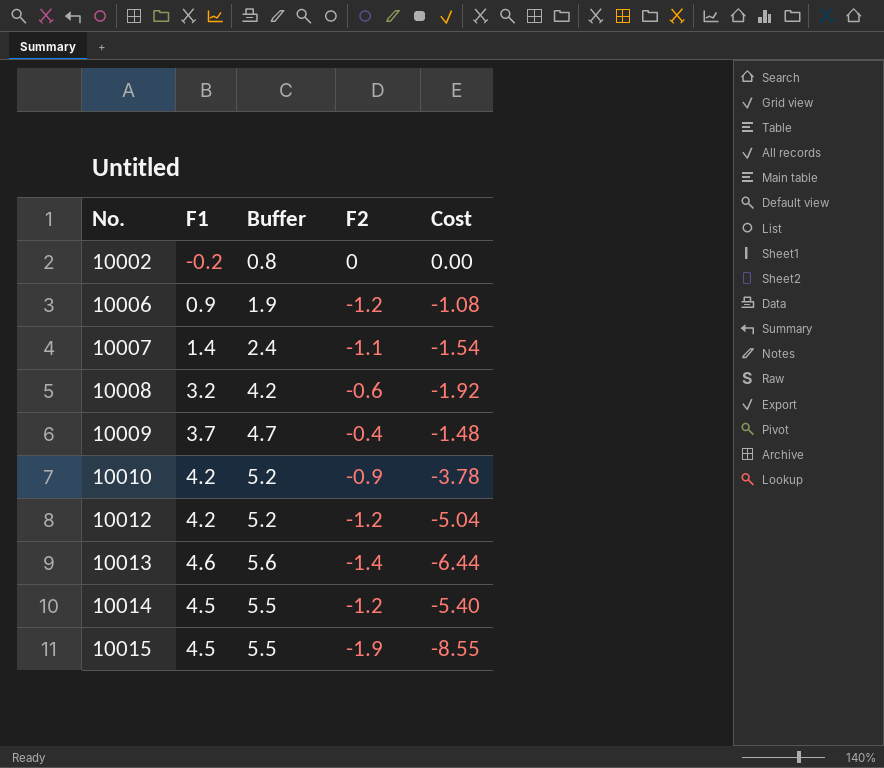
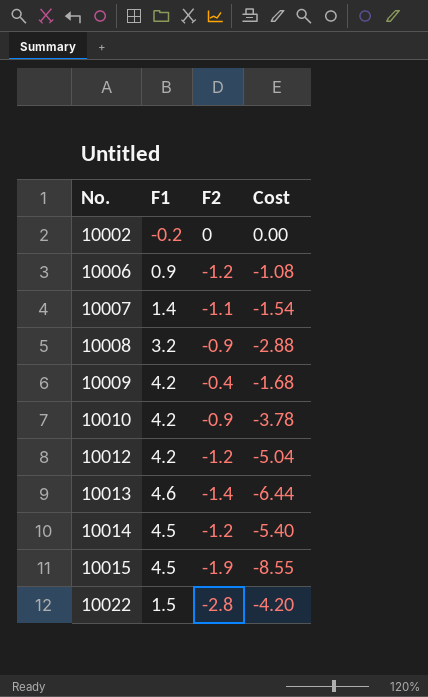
column Buffer | formula: [F1] + 1 -> none
10008 | F2: -0.6 -> -0.9
10008 | Cost: -1.92 -> -2.88
10009 | F1: 3.7 -> 4.2
10009 | Cost: -1.48 -> -1.68
row 10022: none -> 1.5 | -2.8 | -4.20

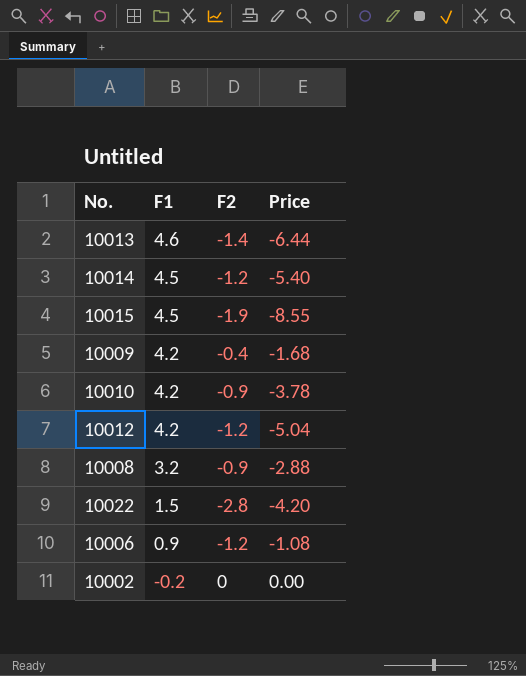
row order: No. ascending -> F1 descending
column name: Cost -> Price
row 10007: 1.4 | -1.1 | -1.54 -> none

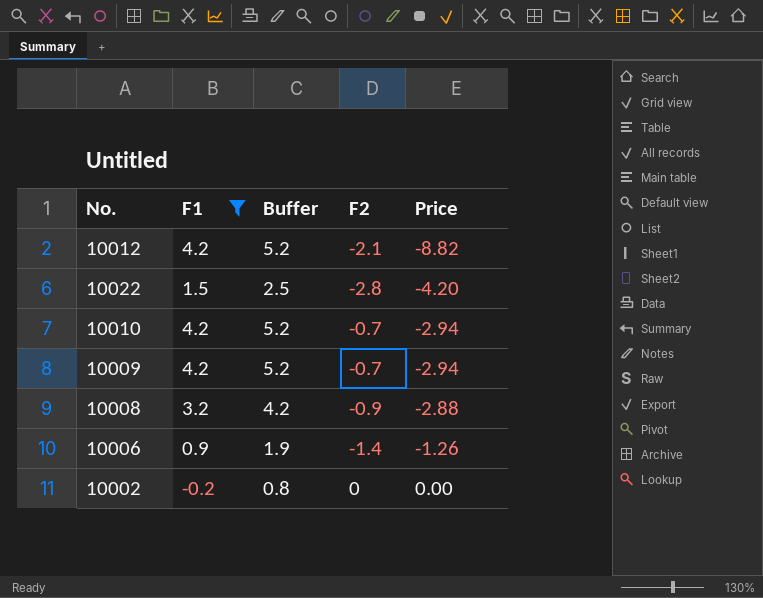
filter: none -> F1 <= 4.2
row order: F1 descending -> Price ascending
column Buffer | formula: none -> [F1] + 1
10012 | F2: -1.2 -> -2.1
10012 | Price: -5.04 -> -8.82
10010 | F2: -0.9 -> -0.7
10010 | Price: -3.78 -> -2.94
10009 | F2: -0.4 -> -0.7
10009 | Price: -1.68 -> -2.94
10006 | F2: -1.2 -> -1.4
10006 | Price: -1.08 -> -1.26

